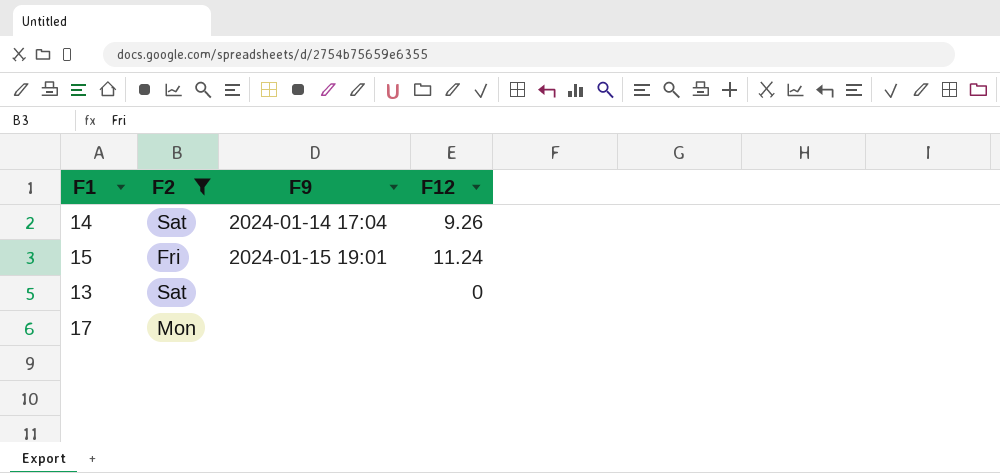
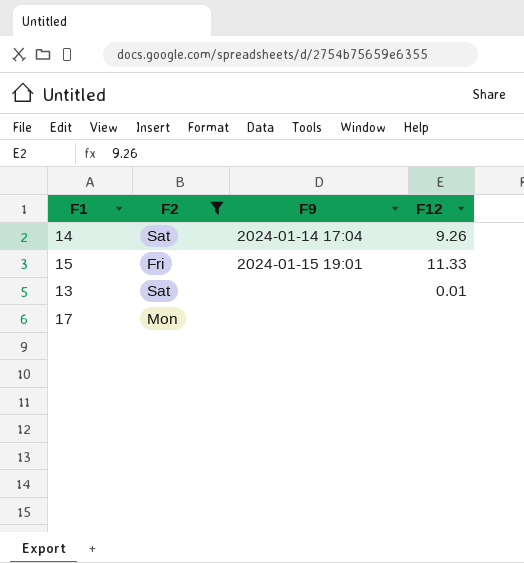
15 | F12: 11.24 -> 11.33
13 | F12: 0 -> 0.01

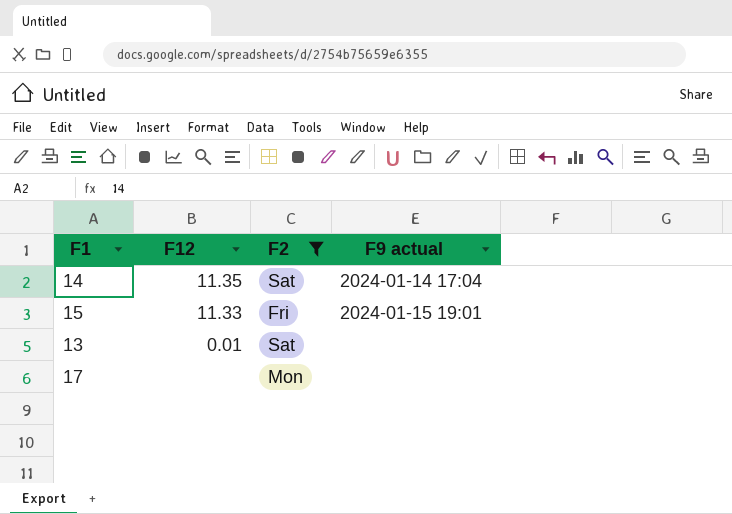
column F12 | position: 4 -> 2
column name: F9 -> F9 actual
14 | F12: 9.26 -> 11.35

